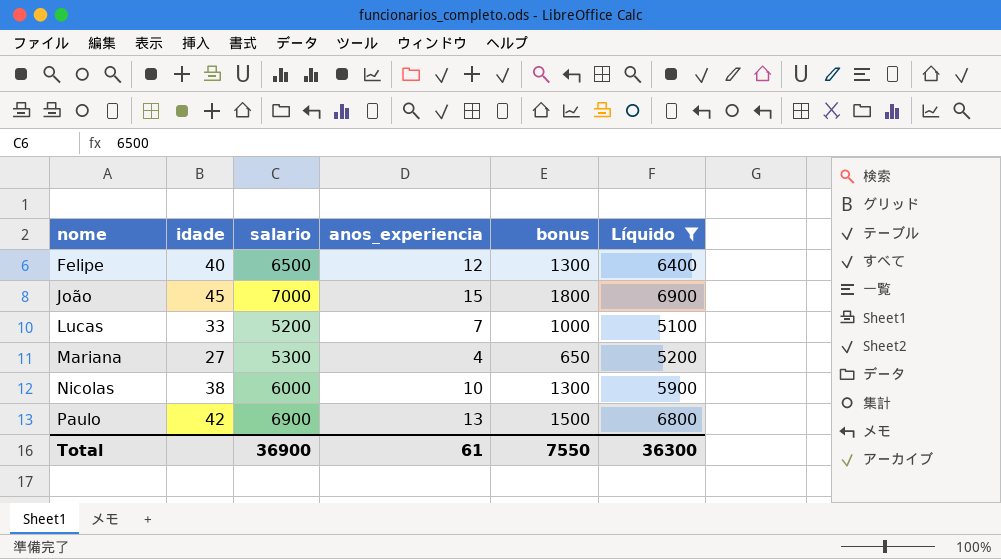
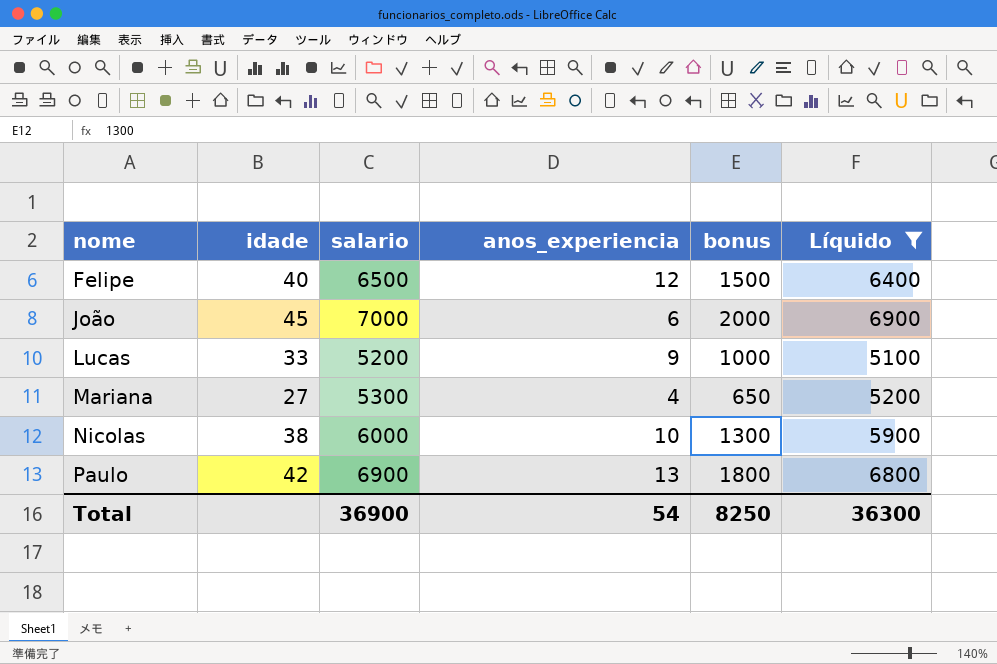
Felipe | bonus: 1300 -> 1500
João | anos_experiencia: 15 -> 6
João | bonus: 1800 -> 2000
Lucas | anos_experiencia: 7 -> 9
Paulo | bonus: 1500 -> 1800
Total | anos_experiencia: 61 -> 54
Total | bonus: 7550 -> 8250

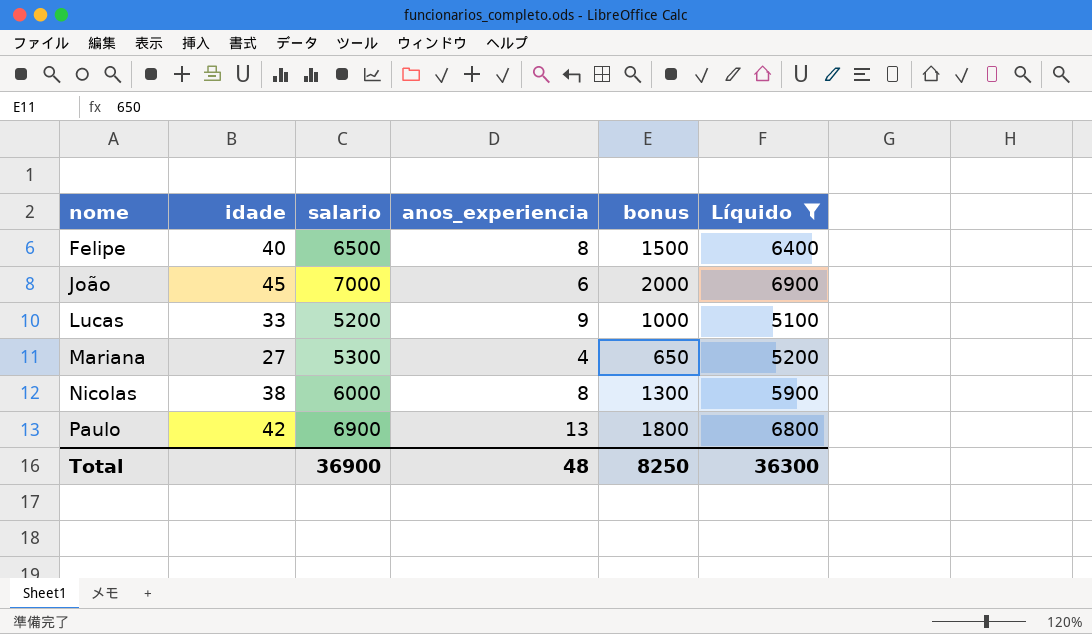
Felipe | anos_experiencia: 12 -> 8
Nicolas | anos_experiencia: 10 -> 8
Total | anos_experiencia: 54 -> 48

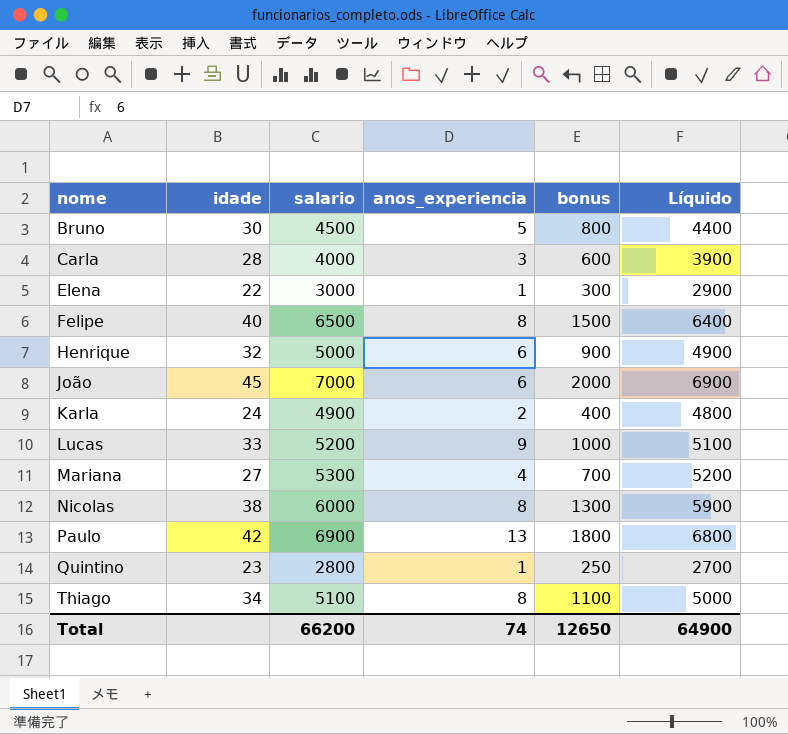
filter: Líquido >= 5100 -> none
Mariana | bonus: 650 -> 700
Total | salario: 36900 -> 66200
Total | anos_experiencia: 48 -> 74
Total | bonus: 8250 -> 12650
Total | Líquido: 36300 -> 64900

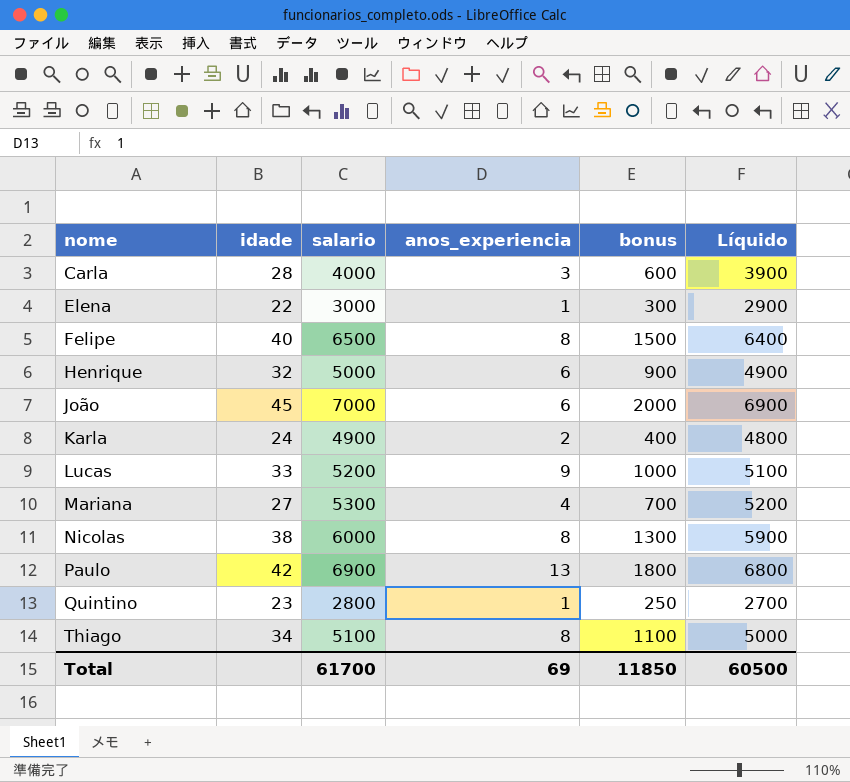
row Bruno: 30 | 4500 | 5 | 800 | 4400 -> none
Total | salario: 66200 -> 61700
Total | anos_experiencia: 74 -> 69
Total | bonus: 12650 -> 11850
Total | Líquido: 64900 -> 60500

